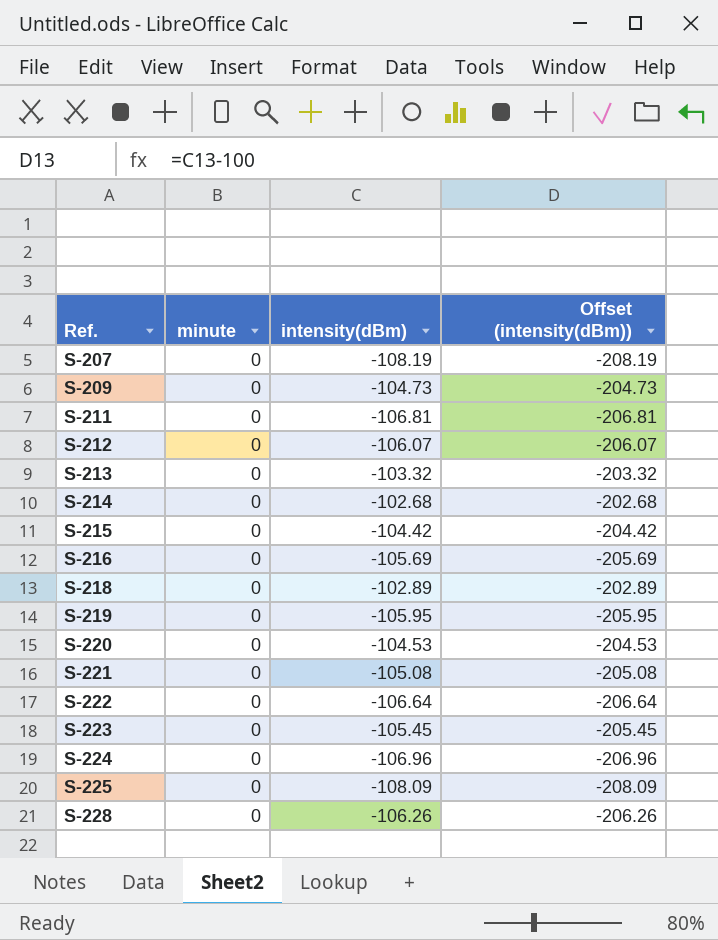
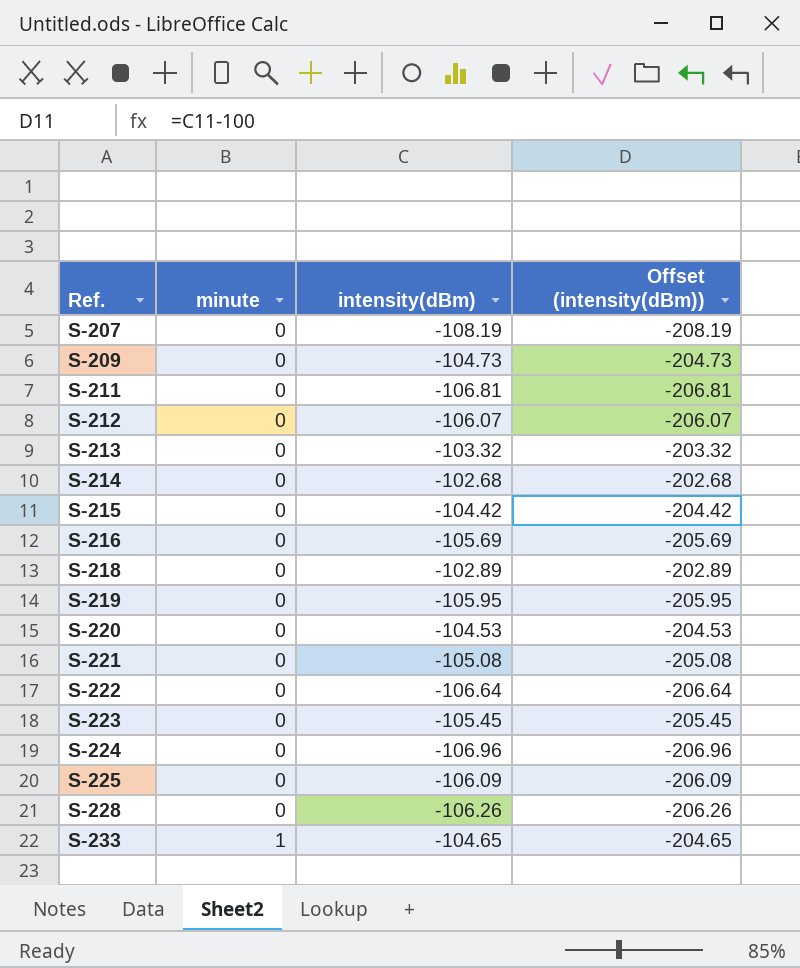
S-225 | intensity(dBm): -108.09 -> -106.09
S-225 | Offset (intensity(dBm)): -208.09 -> -206.09
row S-233: none -> 1 | -104.65 | -204.65

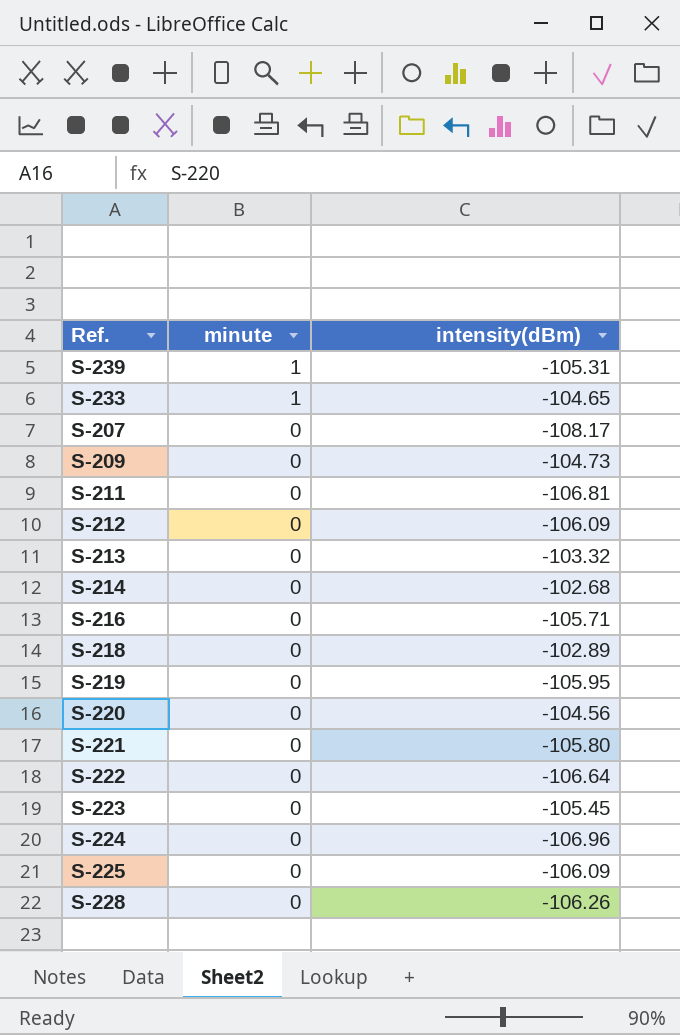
row order: Ref. ascending -> minute descending
column Offset (intensity(dBm)) | formula: [intensity(dBm)] - 100 -> none
row S-215: 0 | -104.42 | -204.42 -> none
row S-239: none -> 1 | -105.31
S-207 | intensity(dBm): -108.19 -> -108.17
S-212 | intensity(dBm): -106.07 -> -106.09
S-216 | intensity(dBm): -105.69 -> -105.71
S-220 | intensity(dBm): -104.53 -> -104.56
S-221 | intensity(dBm): -105.08 -> -105.80

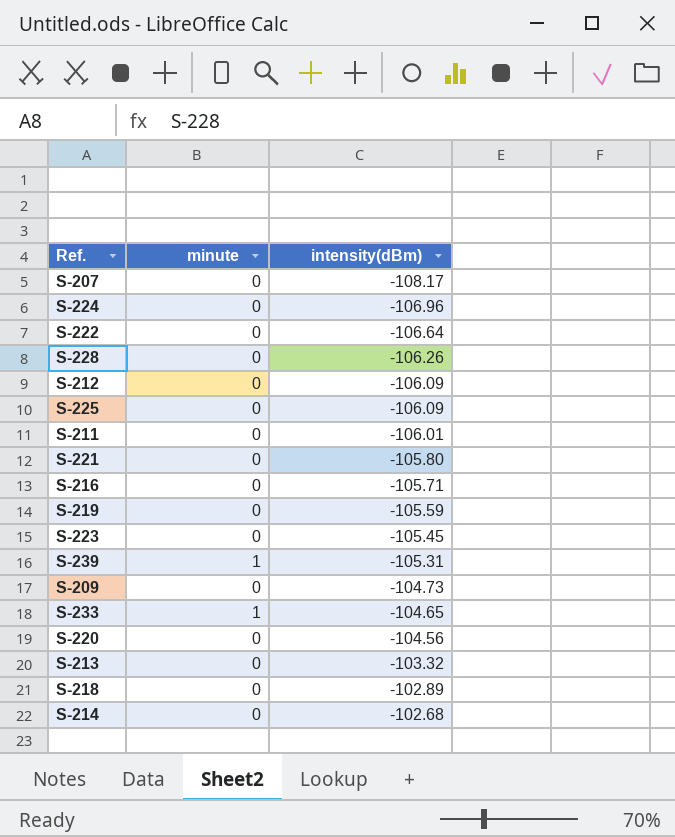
row order: minute descending -> intensity(dBm) ascending
S-211 | intensity(dBm): -106.81 -> -106.01
S-219 | intensity(dBm): -105.95 -> -105.59

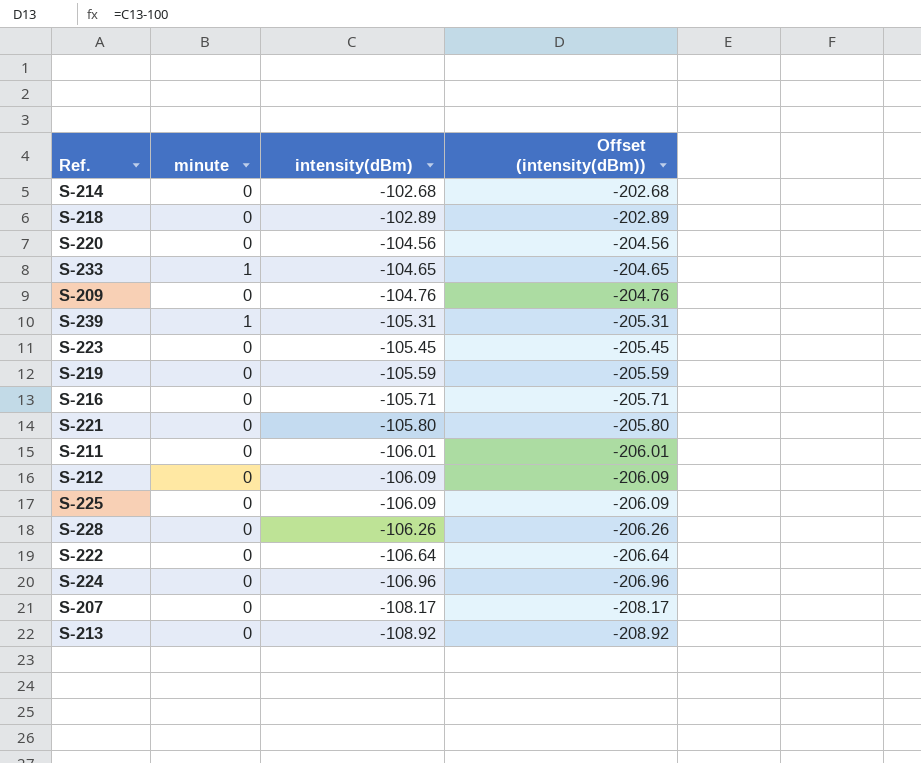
row order: intensity(dBm) ascending -> intensity(dBm) descending
column Offset (intensity(dBm)) | formula: none -> [intensity(dBm)] - 100
S-209 | intensity(dBm): -104.73 -> -104.76
S-213 | intensity(dBm): -103.32 -> -108.92

